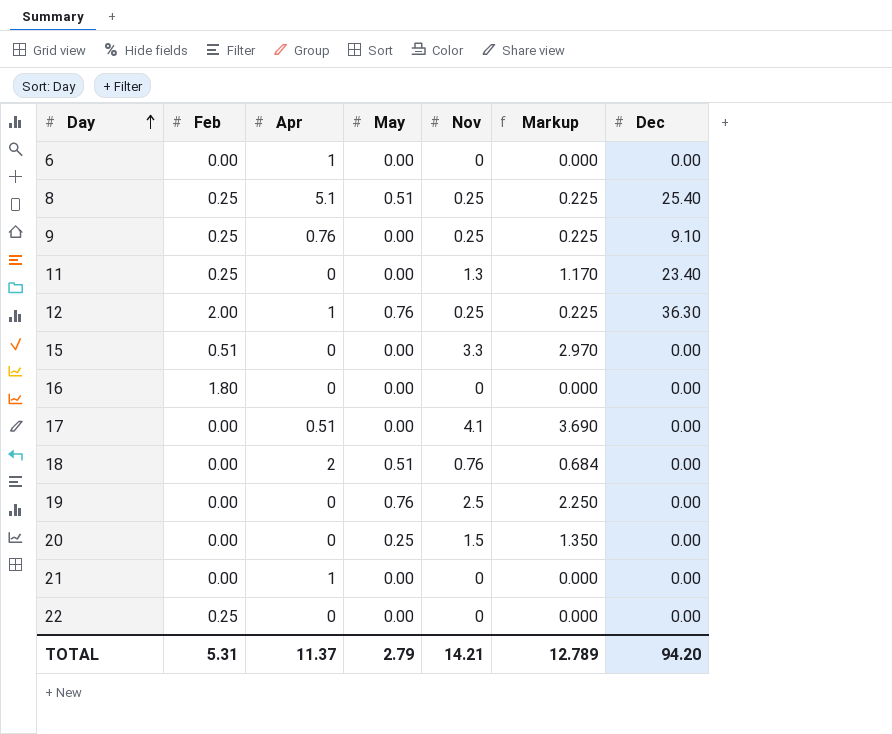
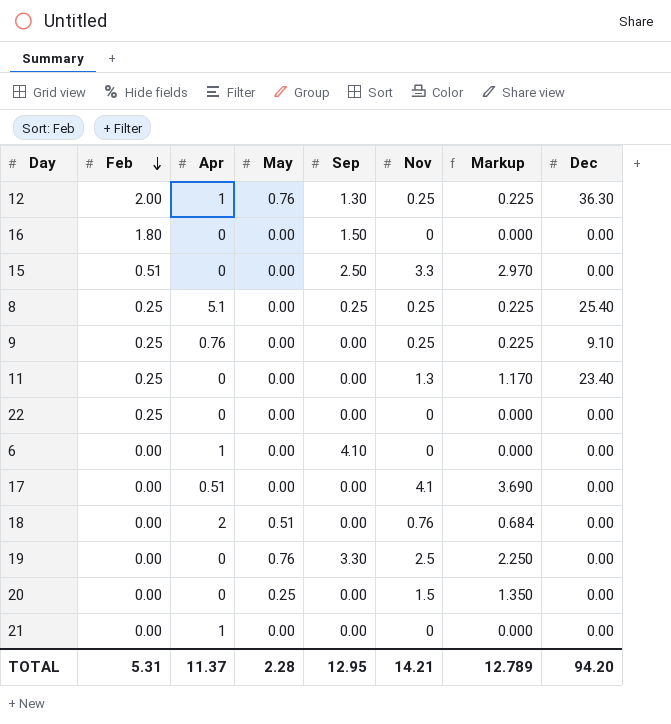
row order: Day ascending -> Feb descending
column Sep | position: none -> 5
8 | May: 0.51 -> 0.00
TOTAL | May: 2.79 -> 2.28

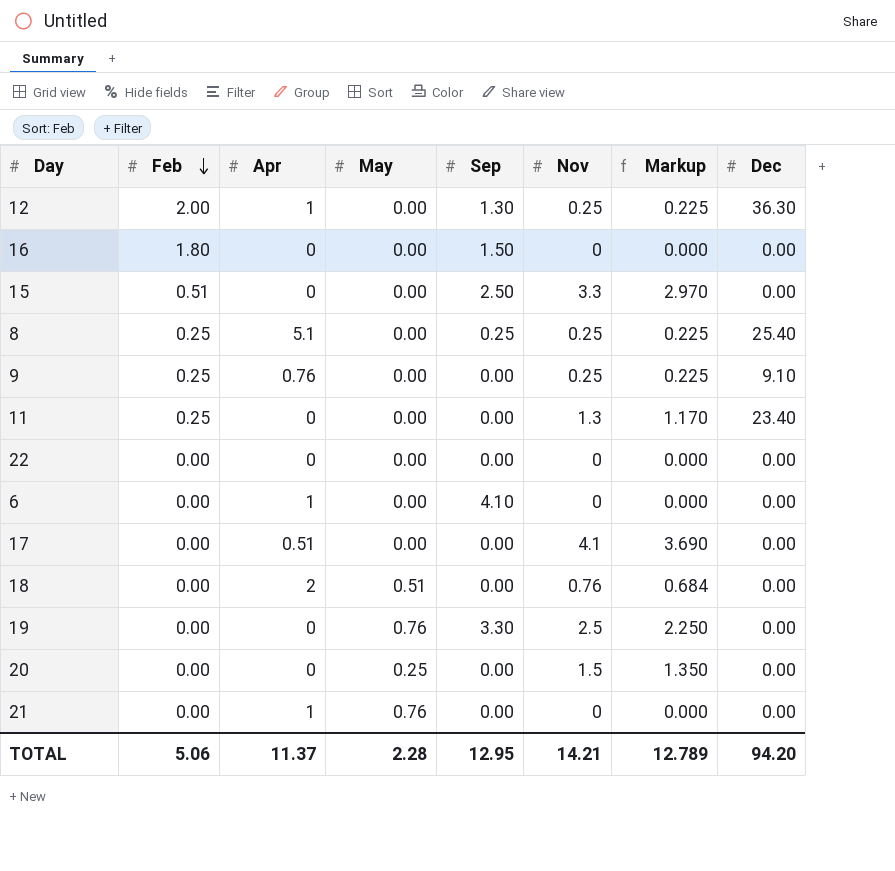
12 | May: 0.76 -> 0.00
22 | Feb: 0.25 -> 0.00
21 | May: 0.00 -> 0.76
TOTAL | Feb: 5.31 -> 5.06

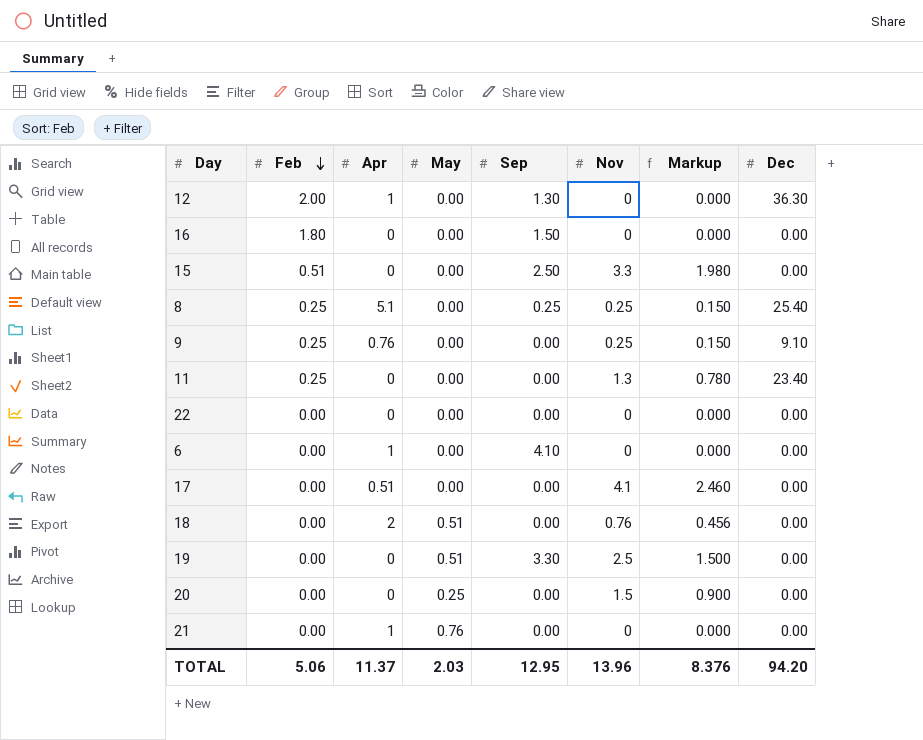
column Markup | formula: [Nov] * 0.9 -> [Nov] * 0.6
12 | Nov: 0.25 -> 0
19 | May: 0.76 -> 0.51
TOTAL | May: 2.28 -> 2.03
TOTAL | Nov: 14.21 -> 13.96
TOTAL | Markup: 12.789 -> 8.376

